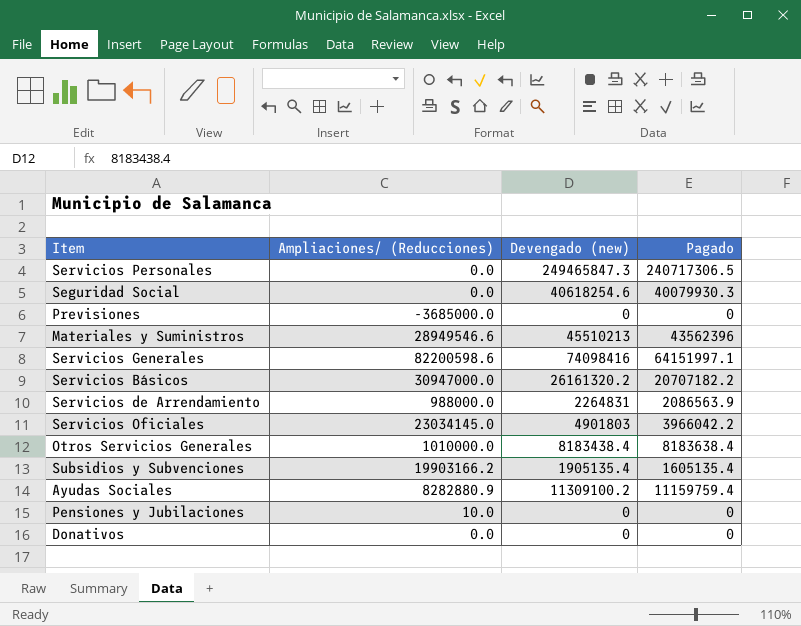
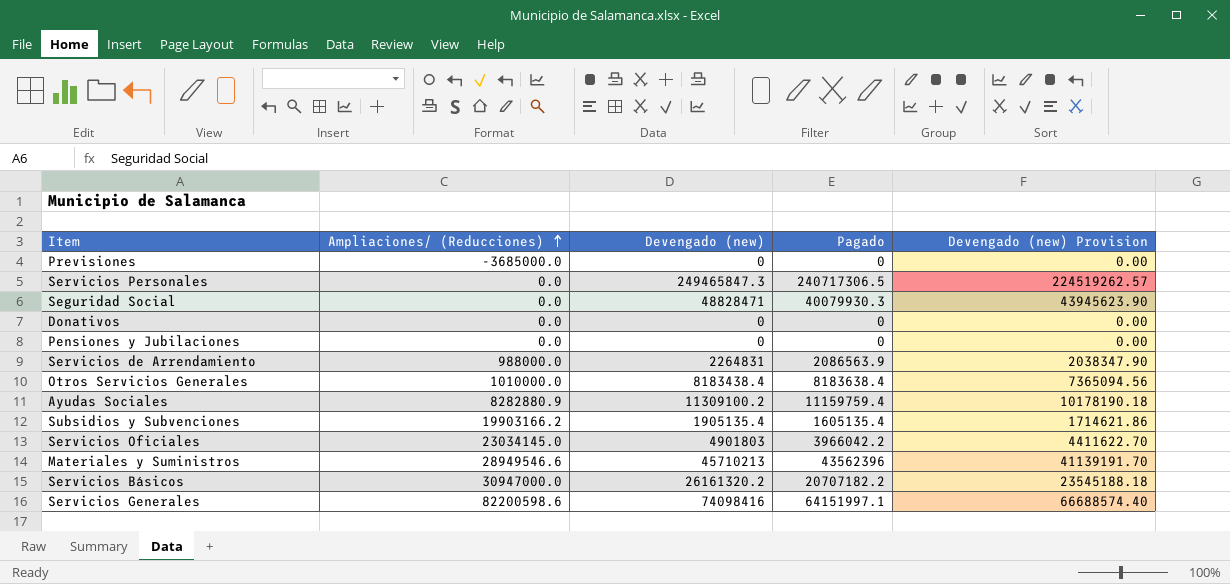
row order: none -> Ampliaciones/ (Reducciones) ascending
column Devengado (new) Provision | formula: none -> [Devengado (new)] * 0.9
Seguridad Social | Devengado (new): 40618254.6 -> 48828471
Pensiones y Jubilaciones | Ampliaciones/ (Reducciones): 10.0 -> 0.0
Materiales y Suministros | Devengado (new): 45510213 -> 45710213

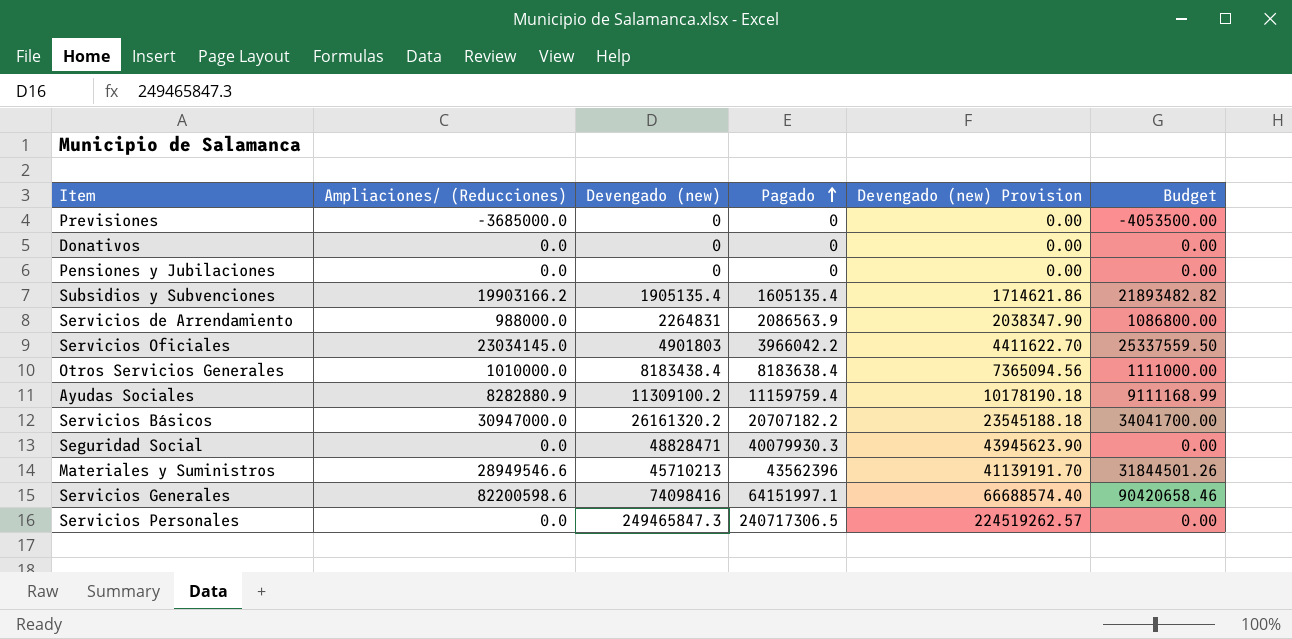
row order: Ampliaciones/ (Reducciones) ascending -> Pagado ascending
column Budget | formula: none -> [Ampliaciones/ (Reducciones)] * 1.1

